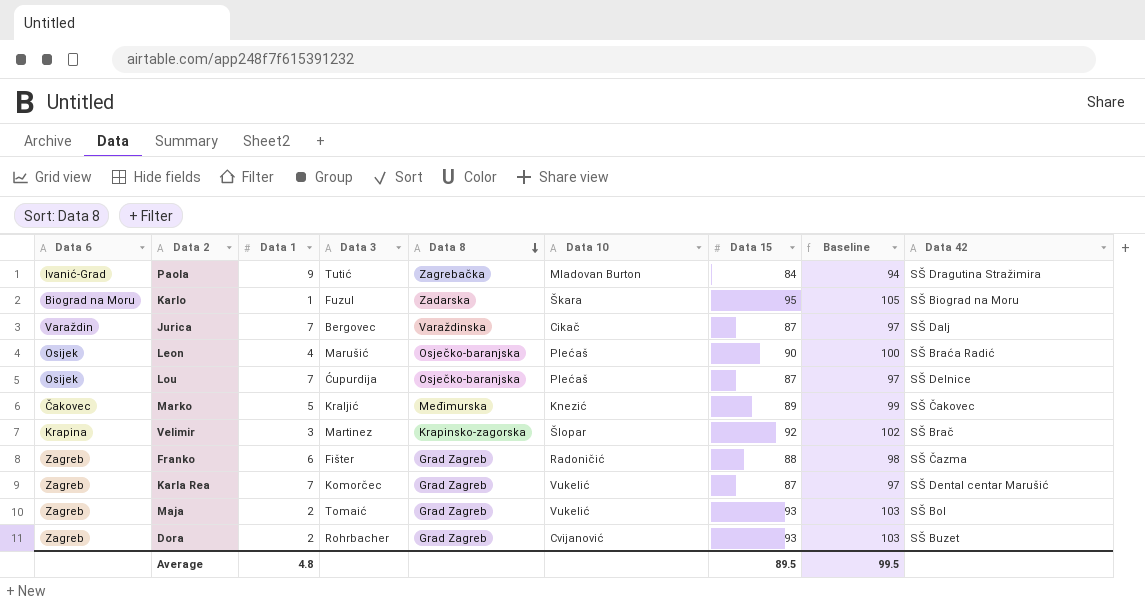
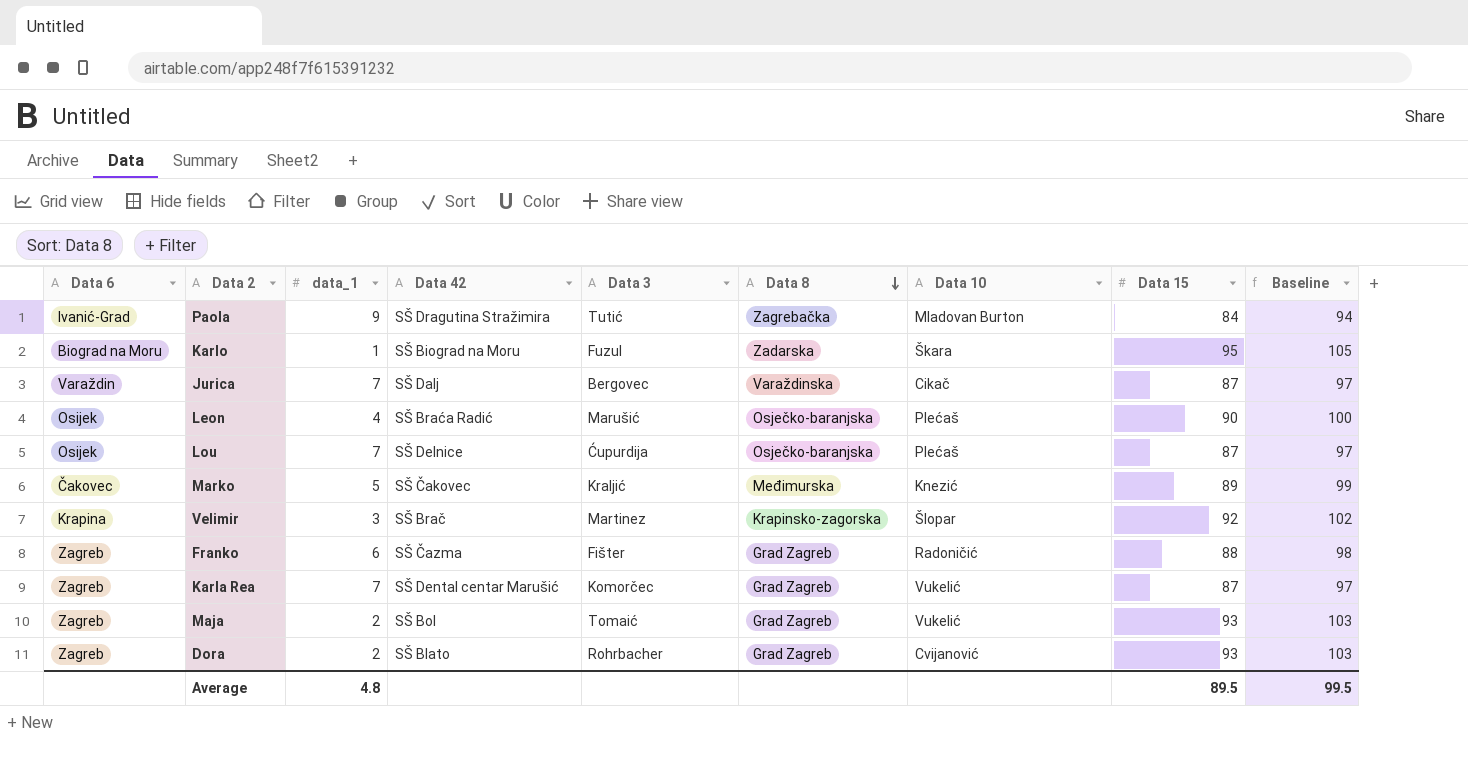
column name: Data 1 -> data_1
column Data 42 | position: 9 -> 4
Dora | Data 42: SŠ Buzet -> SŠ Blato

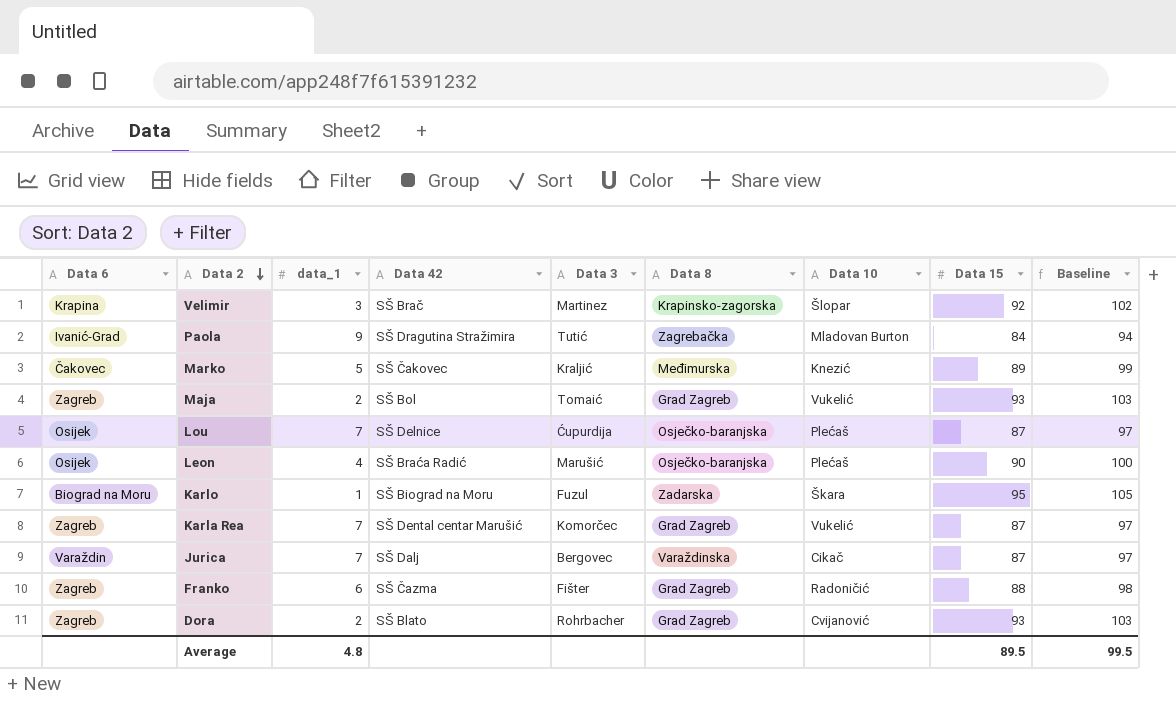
row order: Data 8 descending -> Data 2 descending

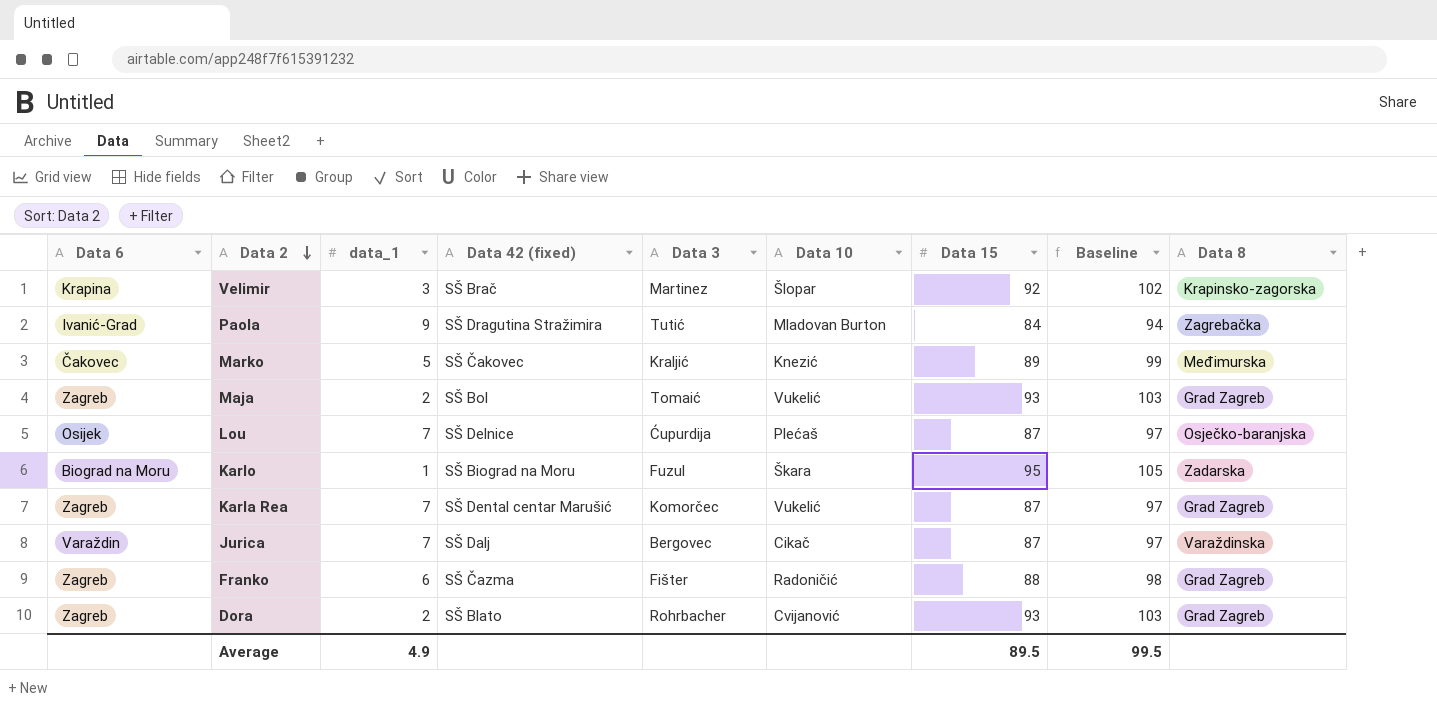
column name: Data 42 -> Data 42 (fixed)
column Data 8 | position: 6 -> 9
row Leon: Osijek | 4 | SŠ Braća Radić | Marušić | Osječko-baranjska | Plećaš | 90 | 100 -> none
Average | data_1: 4.8 -> 4.9

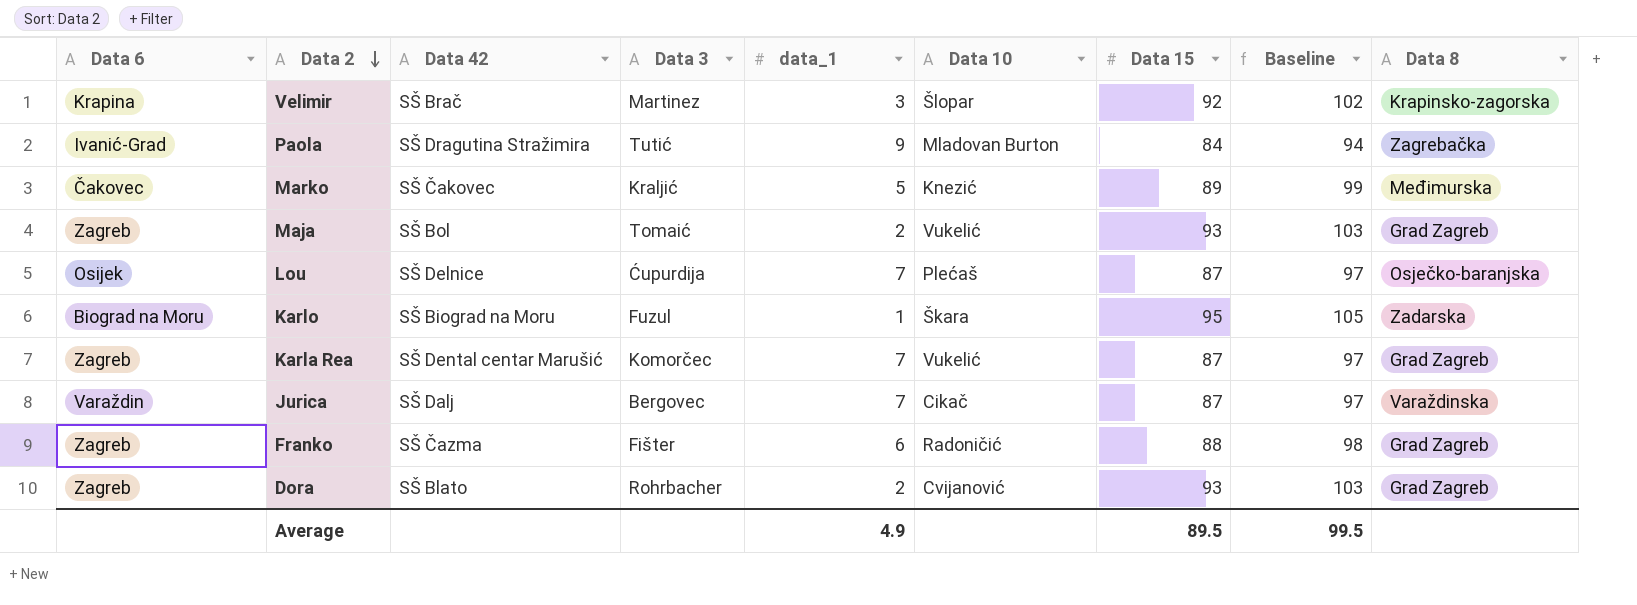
column name: Data 42 (fixed) -> Data 42
column data_1 | position: 3 -> 5

